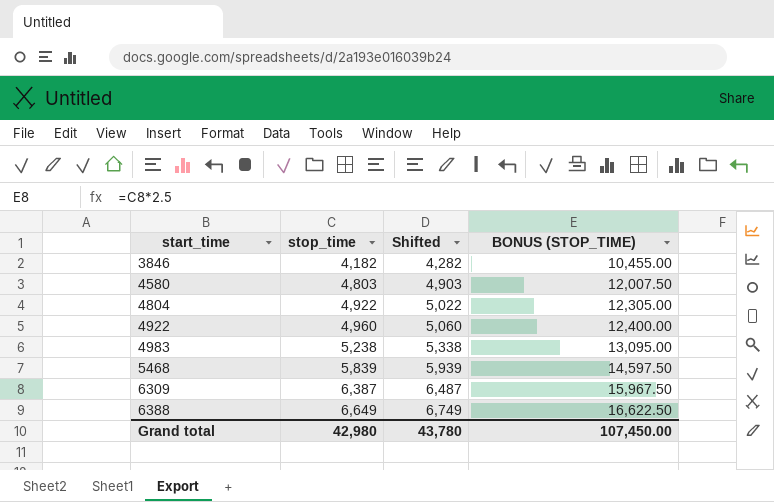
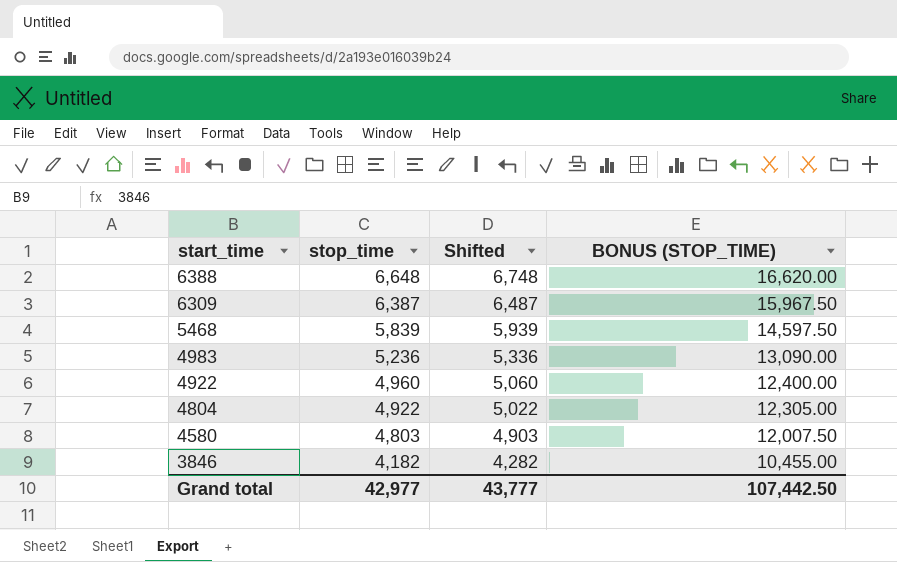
row order: start_time ascending -> start_time descending
6388 | stop_time: 6,649 -> 6,648
6388 | Shifted: 6,749 -> 6,748
6388 | BONUS (STOP_TIME): 16,622.50 -> 16,620.00
4983 | stop_time: 5,238 -> 5,236
4983 | Shifted: 5,338 -> 5,336
4983 | BONUS (STOP_TIME): 13,095.00 -> 13,090.00
Grand total | stop_time: 42,980 -> 42,977
Grand total | Shifted: 43,780 -> 43,777
Grand total | BONUS (STOP_TIME): 107,450.00 -> 107,442.50

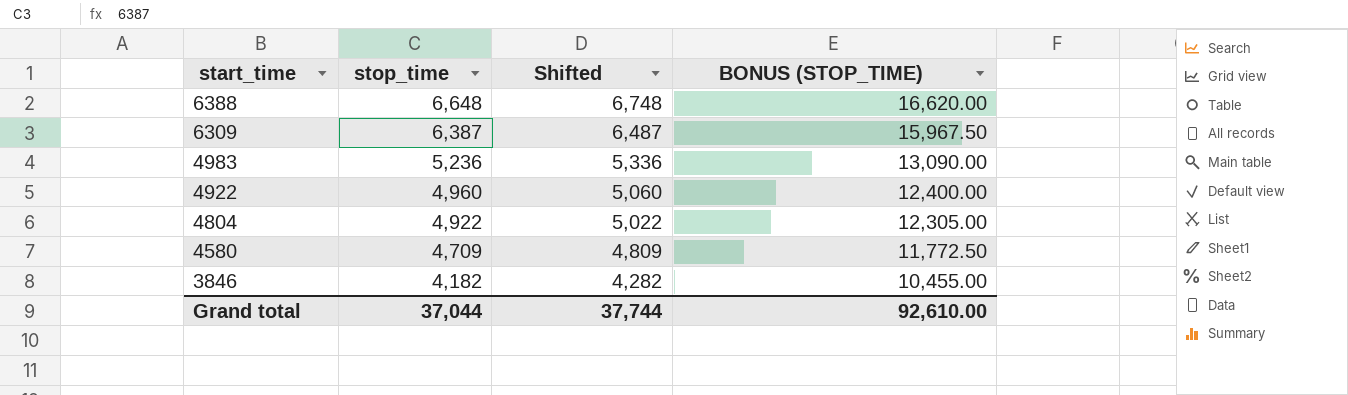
row 5468: 5,839 | 5,939 | 14,597.50 -> none
4580 | stop_time: 4,803 -> 4,709
4580 | Shifted: 4,903 -> 4,809
4580 | BONUS (STOP_TIME): 12,007.50 -> 11,772.50
Grand total | stop_time: 42,977 -> 37,044
Grand total | Shifted: 43,777 -> 37,744
Grand total | BONUS (STOP_TIME): 107,442.50 -> 92,610.00

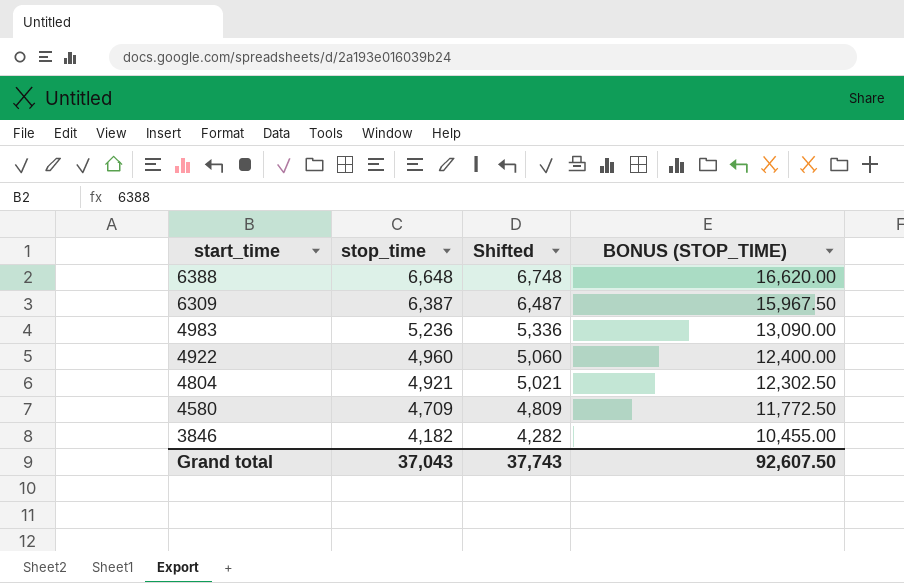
4804 | stop_time: 4,922 -> 4,921
4804 | Shifted: 5,022 -> 5,021
4804 | BONUS (STOP_TIME): 12,305.00 -> 12,302.50
Grand total | stop_time: 37,044 -> 37,043
Grand total | Shifted: 37,744 -> 37,743
Grand total | BONUS (STOP_TIME): 92,610.00 -> 92,607.50

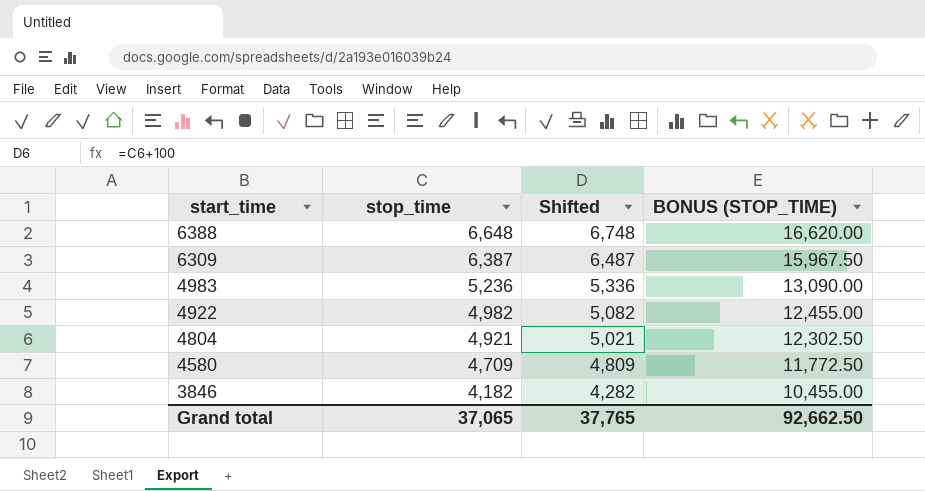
4922 | stop_time: 4,960 -> 4,982
4922 | Shifted: 5,060 -> 5,082
4922 | BONUS (STOP_TIME): 12,400.00 -> 12,455.00
Grand total | stop_time: 37,043 -> 37,065
Grand total | Shifted: 37,743 -> 37,765
Grand total | BONUS (STOP_TIME): 92,607.50 -> 92,662.50

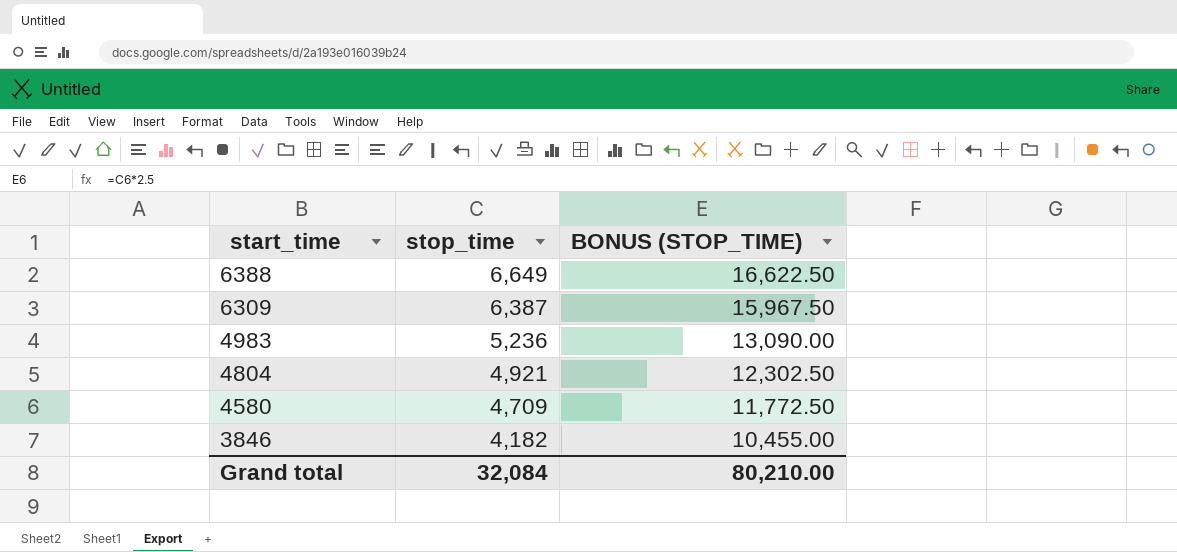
column Shifted | formula: [stop_time] + 100 -> none
row 4922: 4,982 | 5,082 | 12,455.00 -> none
6388 | stop_time: 6,648 -> 6,649
6388 | BONUS (STOP_TIME): 16,620.00 -> 16,622.50
Grand total | stop_time: 37,065 -> 32,084
Grand total | BONUS (STOP_TIME): 92,662.50 -> 80,210.00

